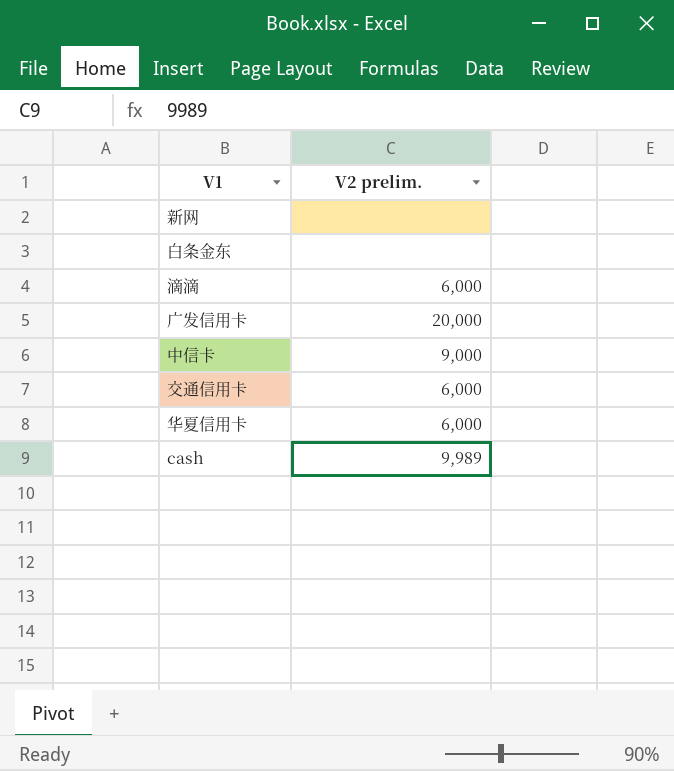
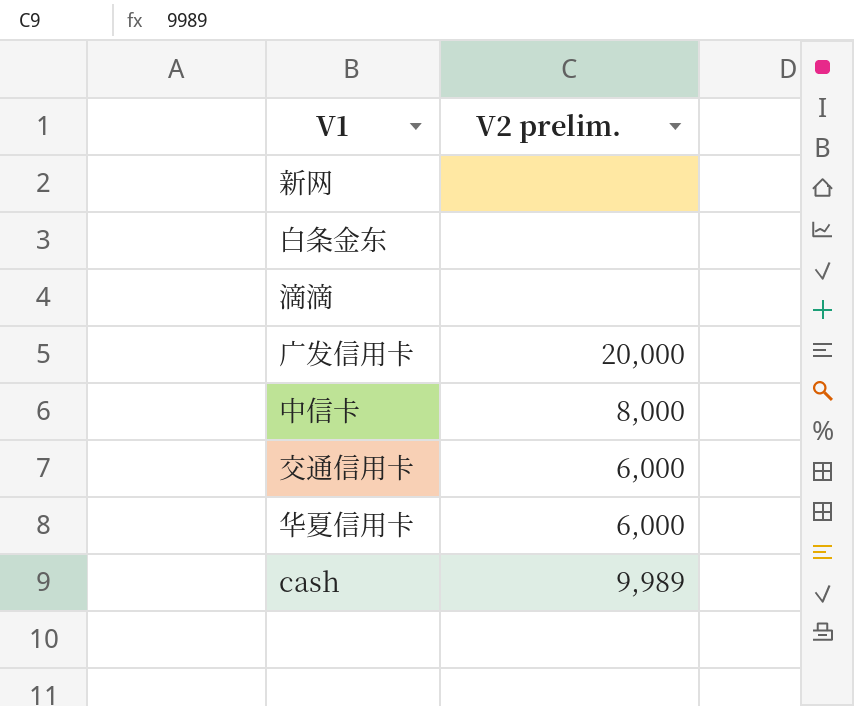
滴滴 | V2 prelim.: 6,000 -> none
中信卡 | V2 prelim.: 9,000 -> 8,000

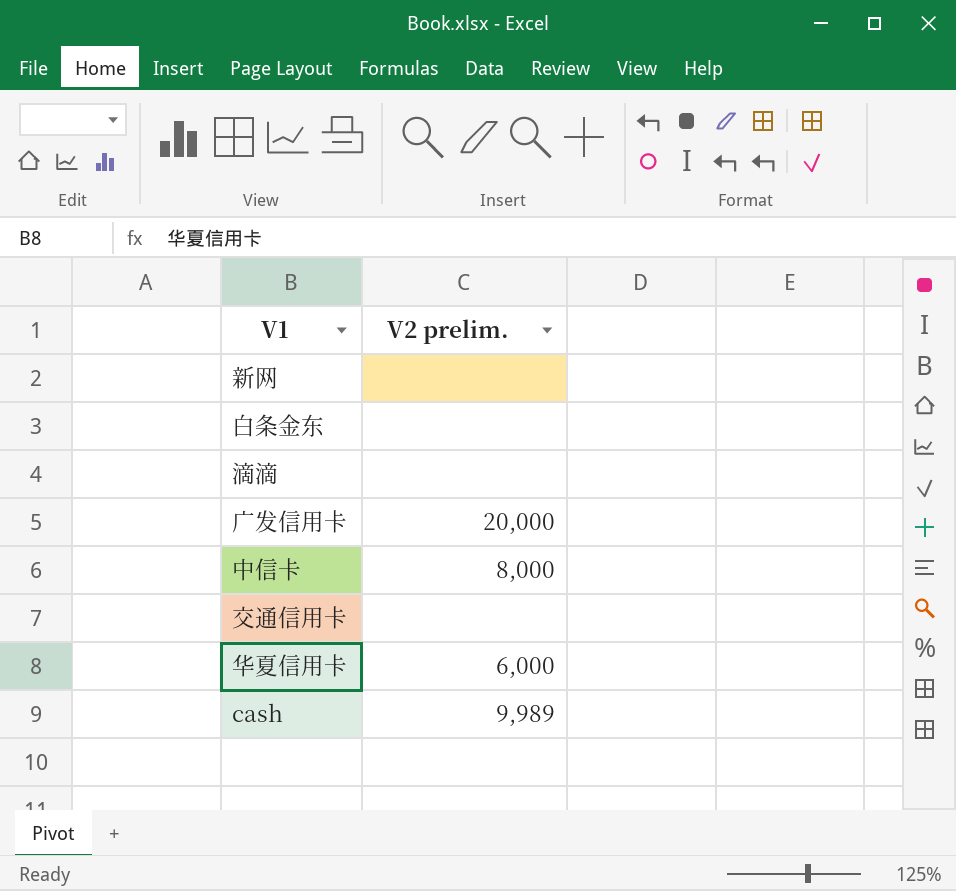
交通信用卡 | V2 prelim.: 6,000 -> none

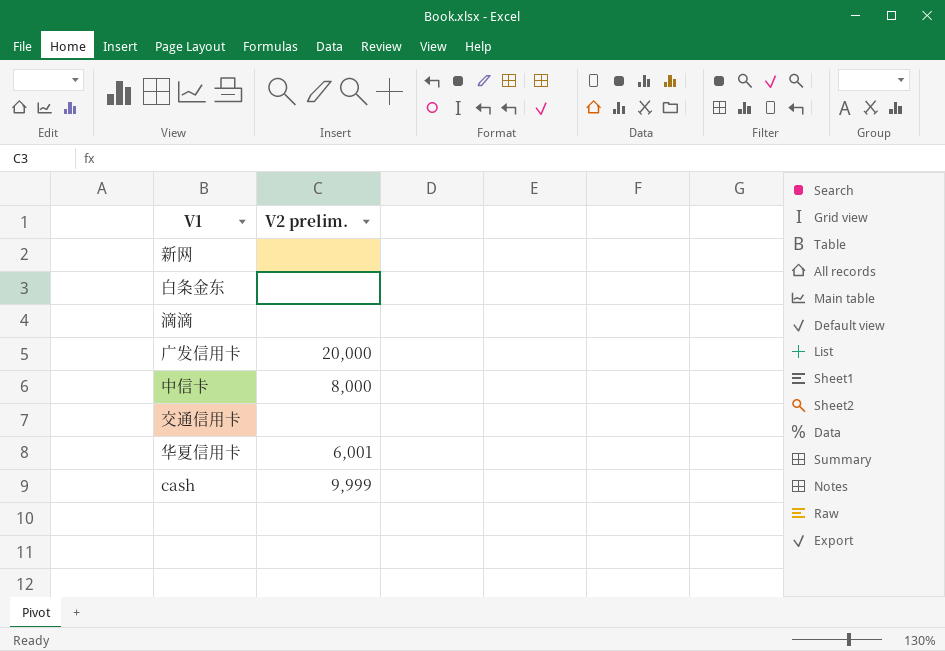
华夏信用卡 | V2 prelim.: 6,000 -> 6,001
cash | V2 prelim.: 9,989 -> 9,999

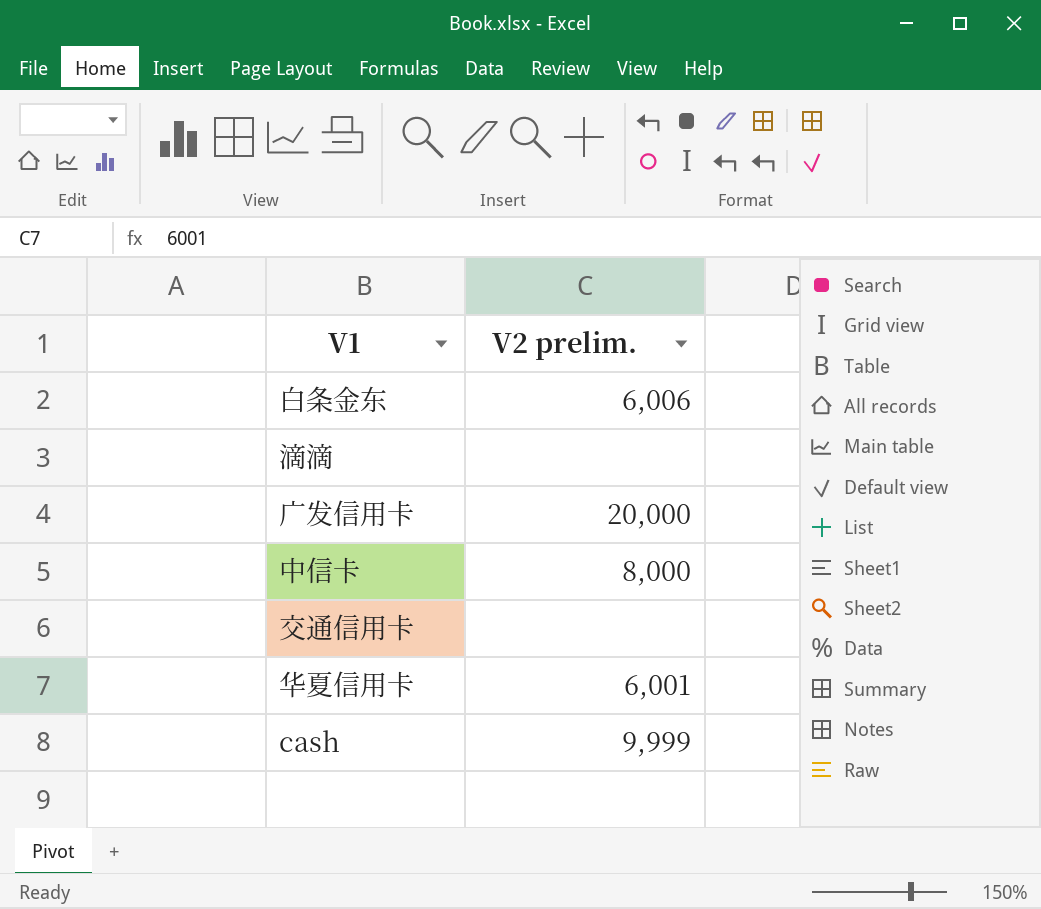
row 新网: none -> none
白条金东 | V2 prelim.: none -> 6,006

